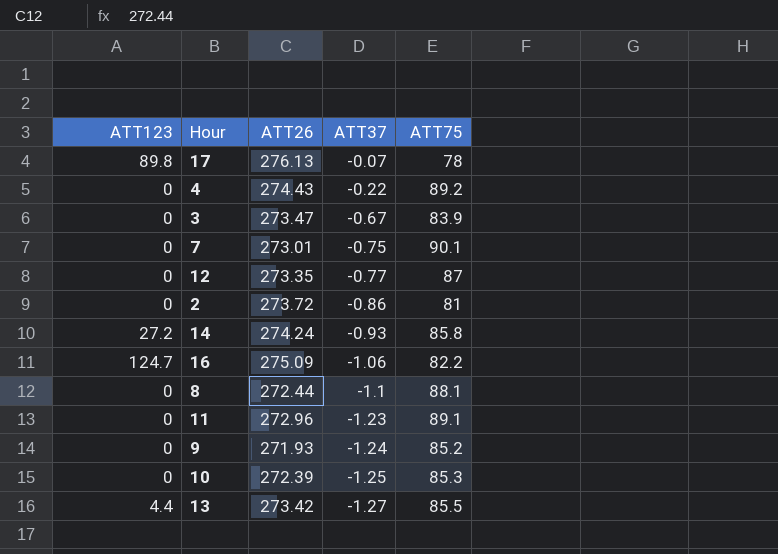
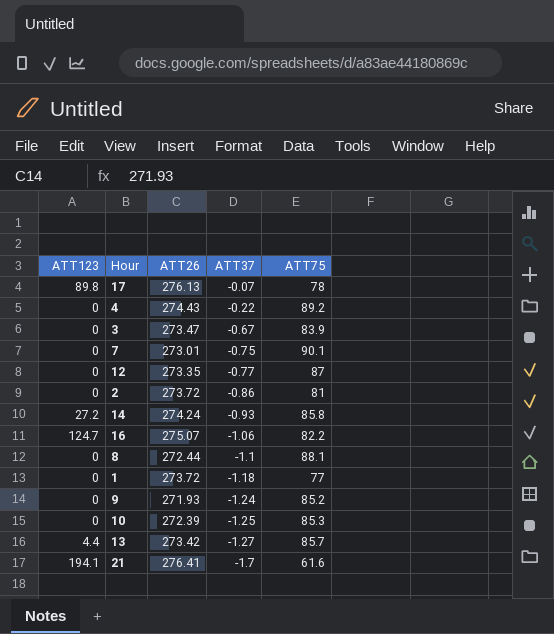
row 11: 0 | 272.96 | -1.23 | 89.1 -> none
16 | ATT26: 275.09 -> 275.07
row 1: none -> 0 | 273.72 | -1.18 | 77
13 | ATT75: 85.5 -> 85.7
row 21: none -> 194.1 | 276.41 | -1.7 | 61.6

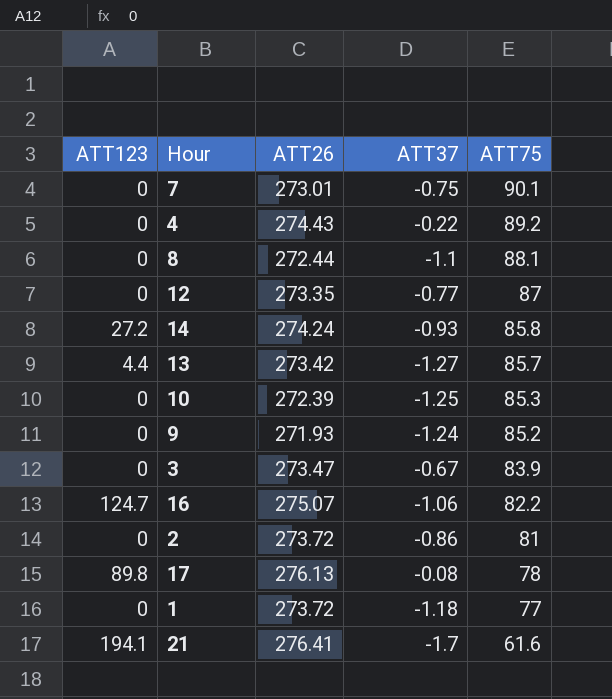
row order: ATT37 descending -> ATT75 descending
17 | ATT37: -0.07 -> -0.08

